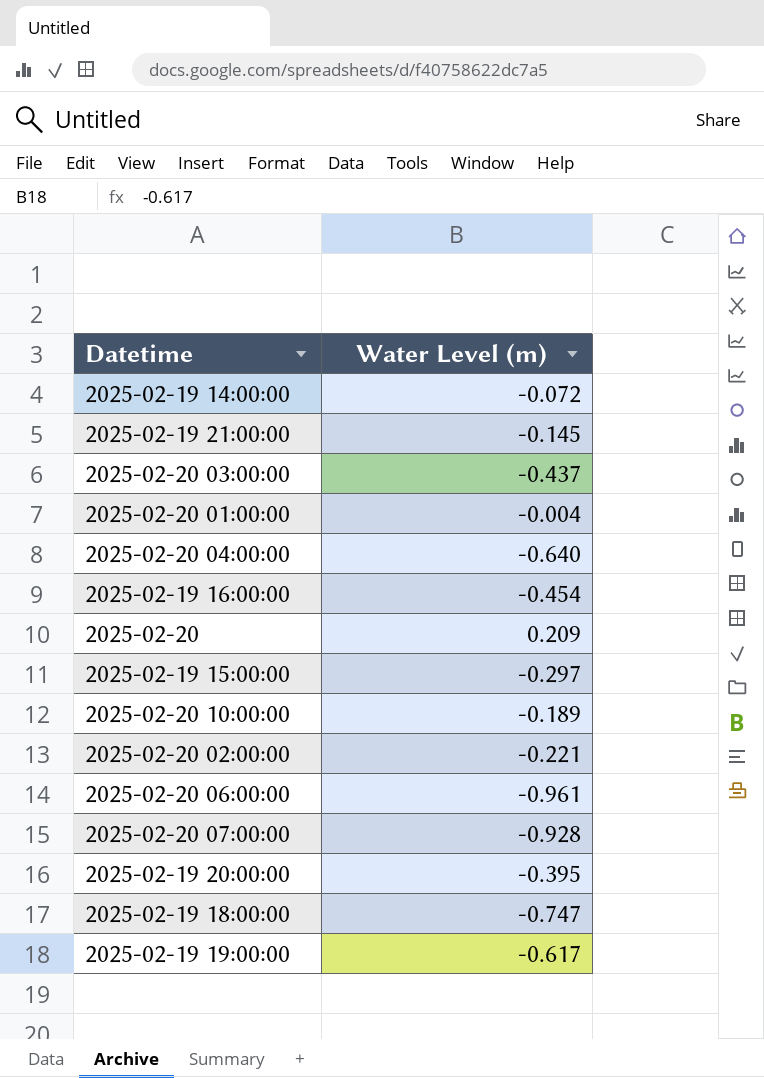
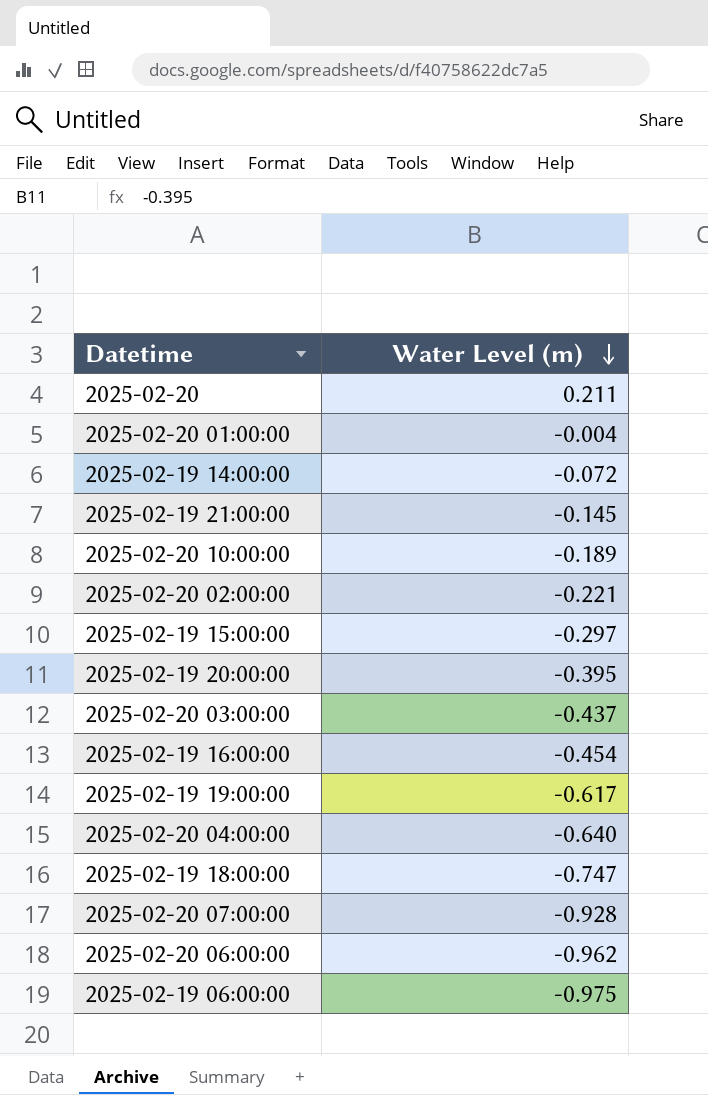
row order: none -> Water Level (m) descending
2025-02-20 | Water Level (m): 0.209 -> 0.211
2025-02-20 06:00:00 | Water Level (m): -0.961 -> -0.962
row 2025-02-19 06:00:00: none -> -0.975

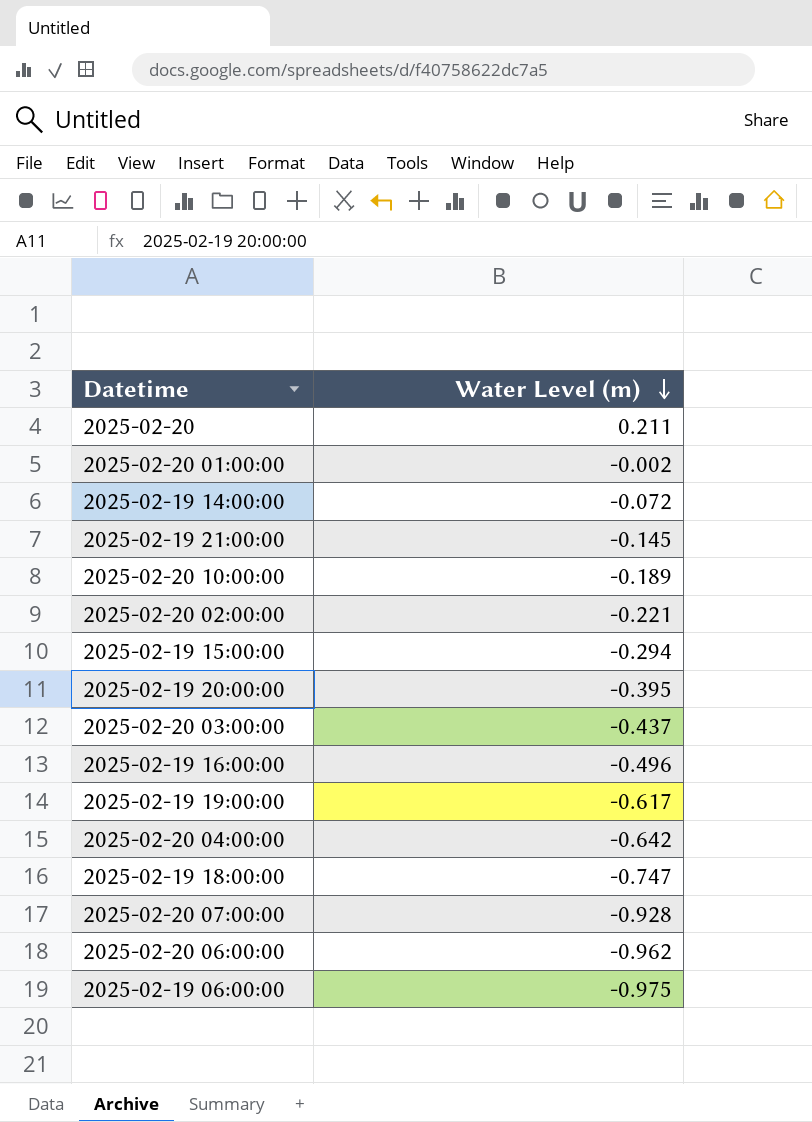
2025-02-20 01:00:00 | Water Level (m): -0.004 -> -0.002
2025-02-19 15:00:00 | Water Level (m): -0.297 -> -0.294
2025-02-19 16:00:00 | Water Level (m): -0.454 -> -0.496
2025-02-20 04:00:00 | Water Level (m): -0.640 -> -0.642

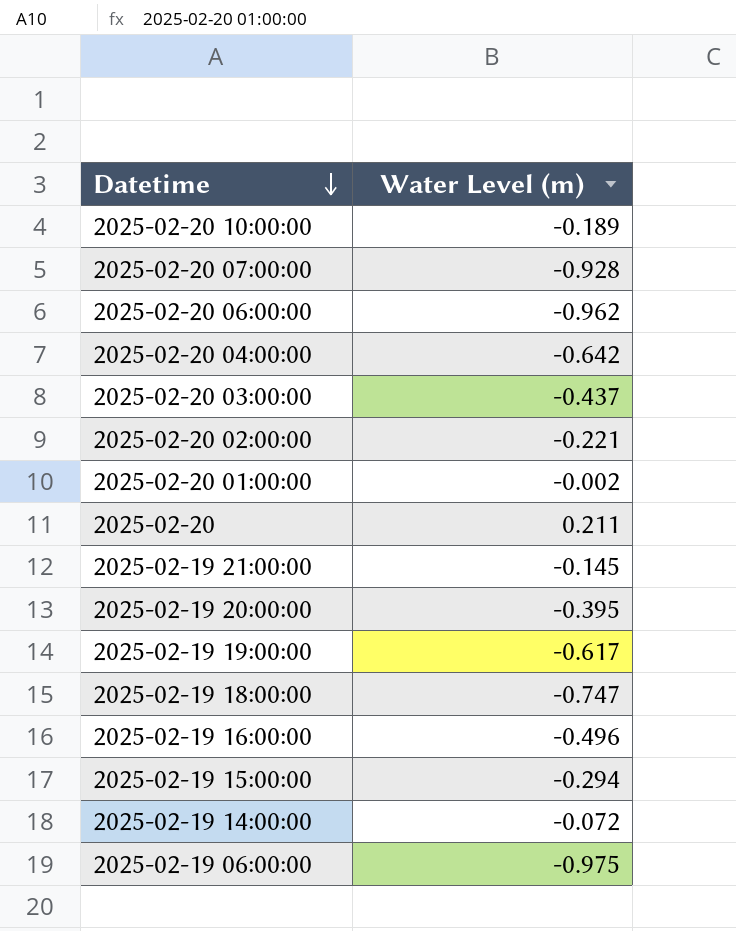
row order: Water Level (m) descending -> Datetime descending

